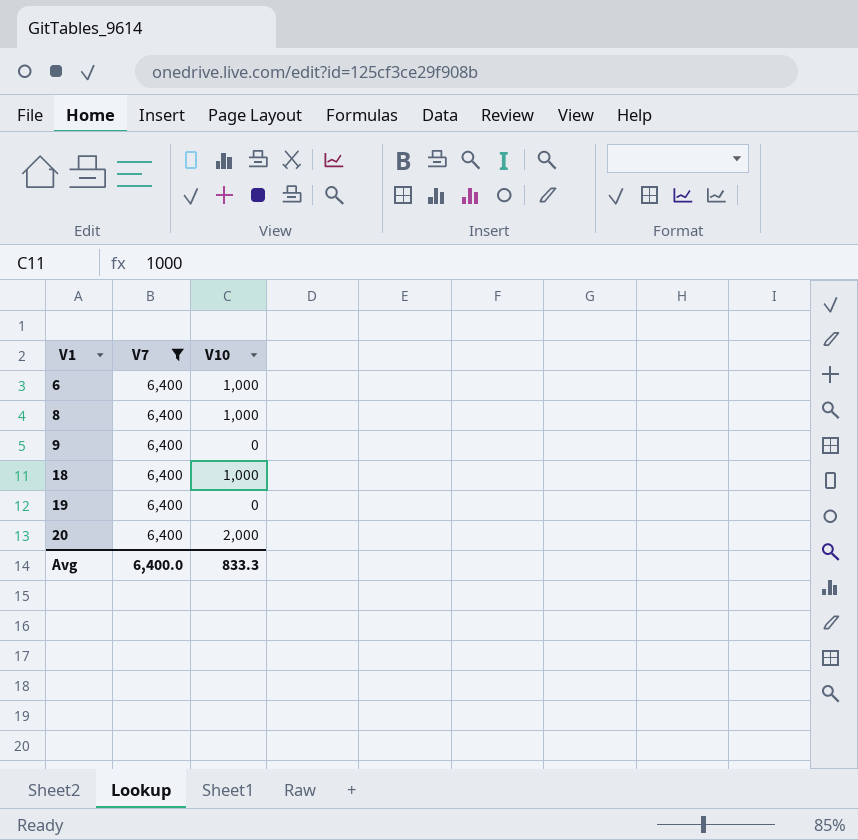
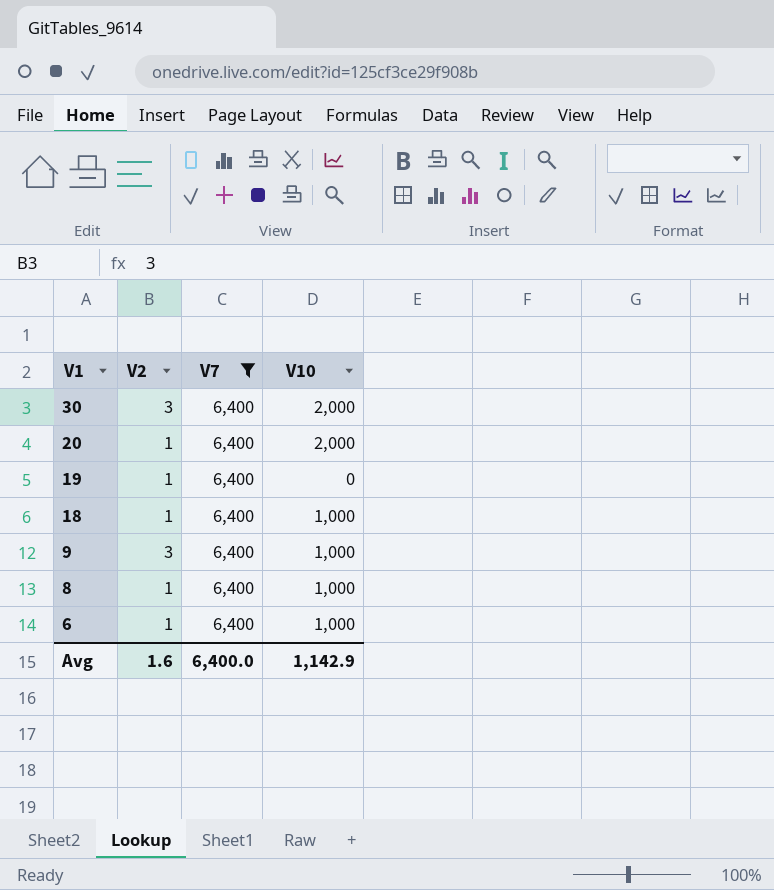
row order: V1 ascending -> V1 descending
column V2 | position: none -> 2
row 30: none -> 3 | 6,400 | 2,000
9 | V10: 0 -> 1,000
Avg | V10: 833.3 -> 1,142.9

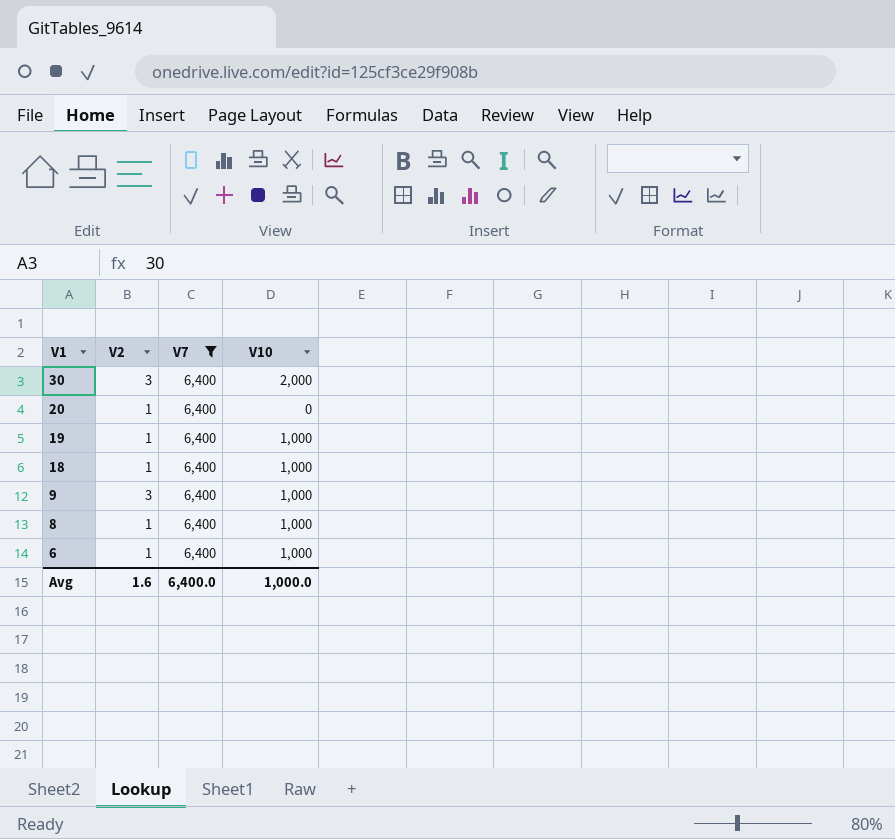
20 | V10: 2,000 -> 0
19 | V10: 0 -> 1,000
Avg | V10: 1,142.9 -> 1,000.0

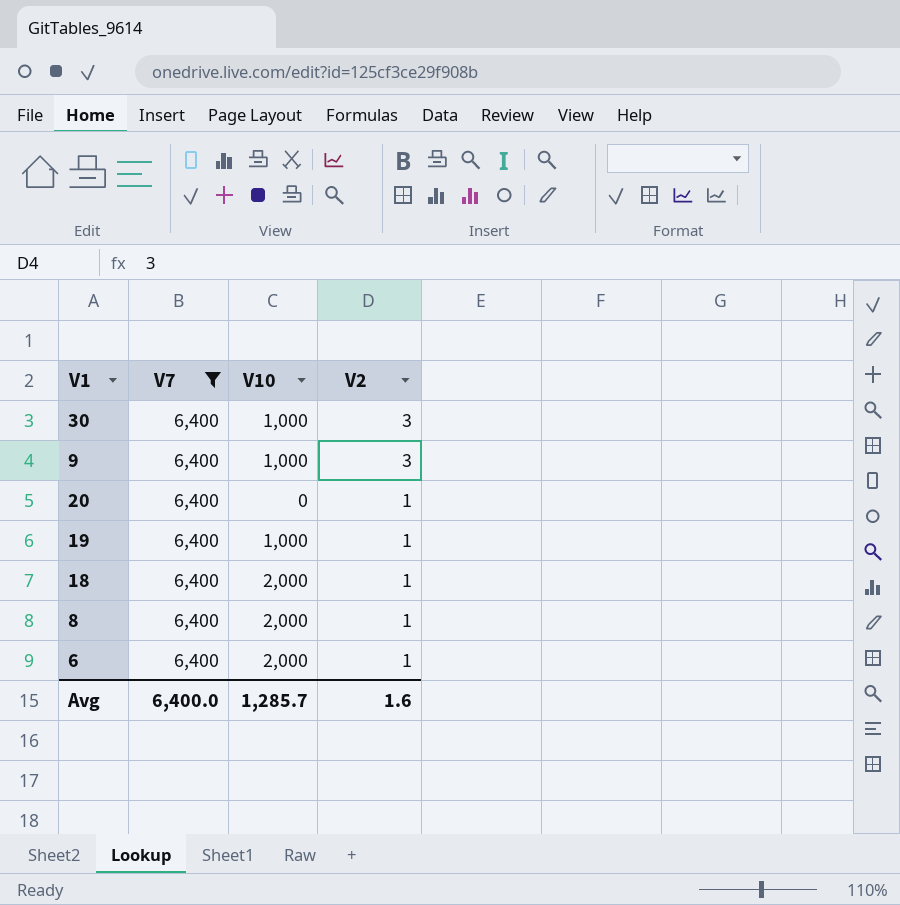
row order: V1 descending -> V2 descending
column V2 | position: 2 -> 4
30 | V10: 2,000 -> 1,000
18 | V10: 1,000 -> 2,000
8 | V10: 1,000 -> 2,000
6 | V10: 1,000 -> 2,000
Avg | V10: 1,000.0 -> 1,285.7

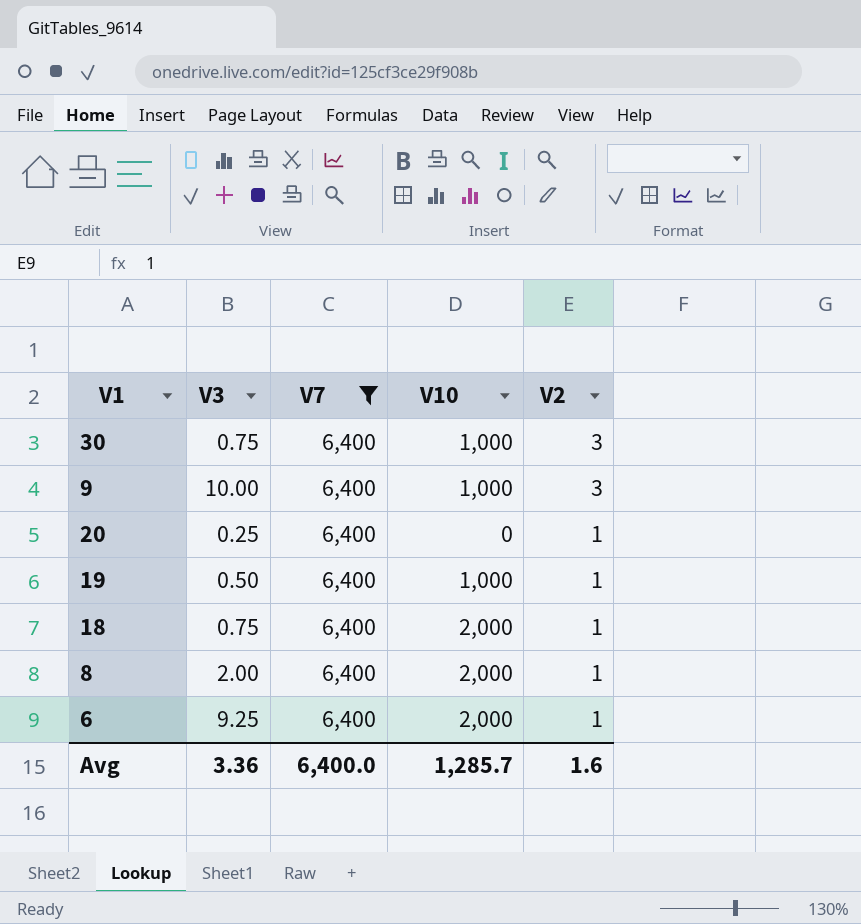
column V3 | position: none -> 2

